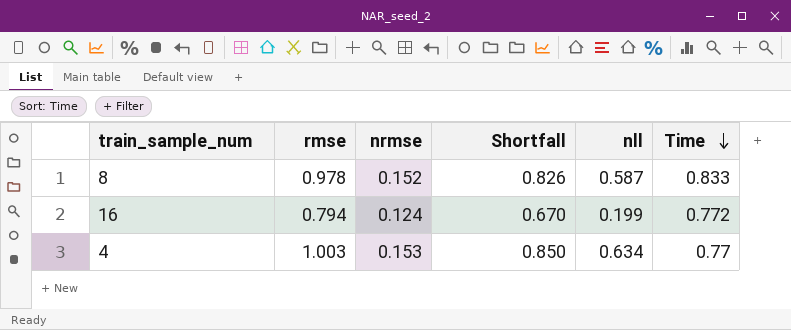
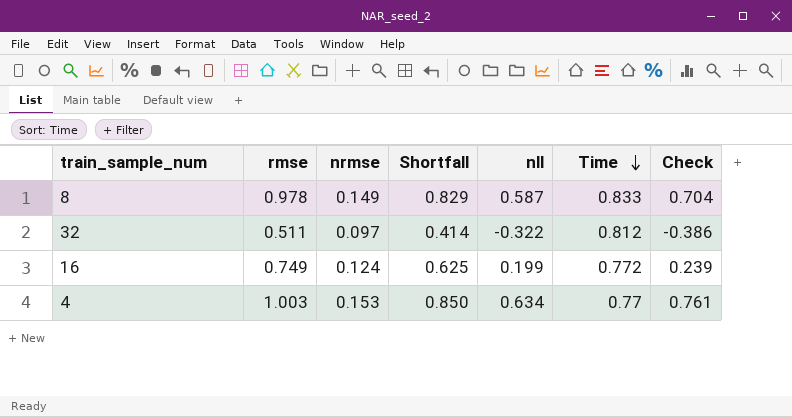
column Check | formula: none -> [nll] * 1.2
8 | nrmse: 0.152 -> 0.149
8 | Shortfall: 0.826 -> 0.829
row 32: none -> 0.511 | 0.097 | 0.414 | -0.322 | 0.812 | -0.386
16 | rmse: 0.794 -> 0.749
16 | Shortfall: 0.670 -> 0.625

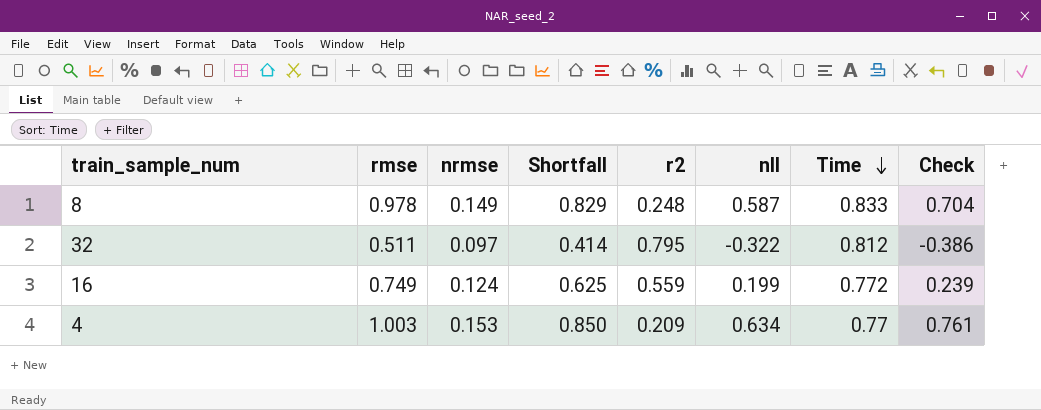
column r2 | position: none -> 5

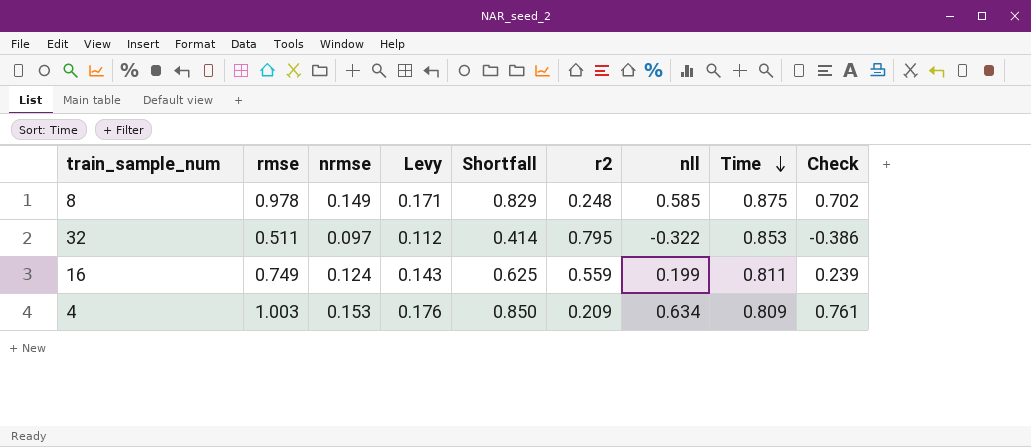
column Levy | formula: none -> [nrmse] * 1.15
8 | nll: 0.587 -> 0.585
8 | Time: 0.833 -> 0.875
8 | Check: 0.704 -> 0.702
32 | Time: 0.812 -> 0.853
16 | Time: 0.772 -> 0.811
4 | Time: 0.77 -> 0.809

